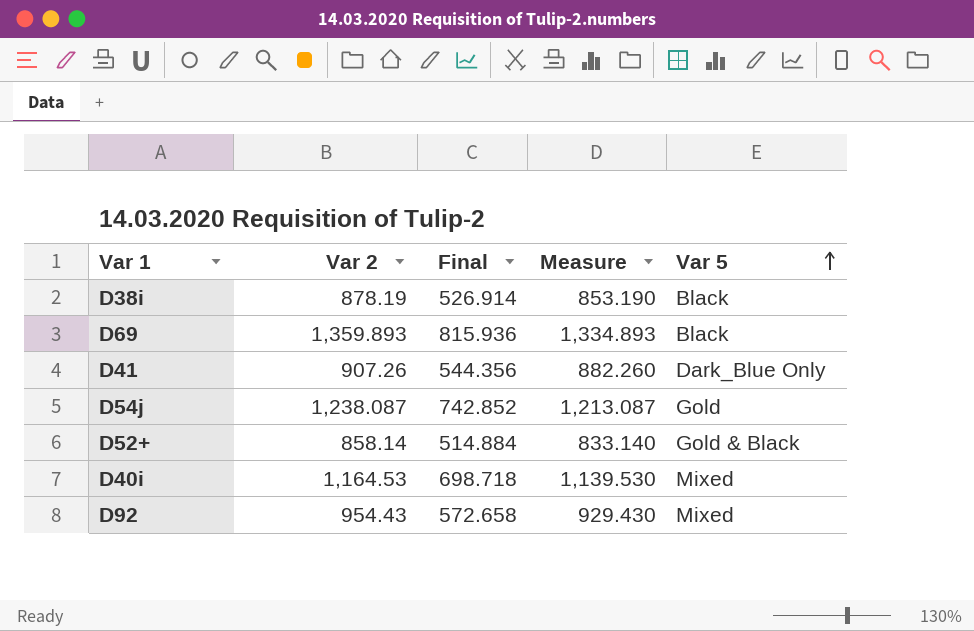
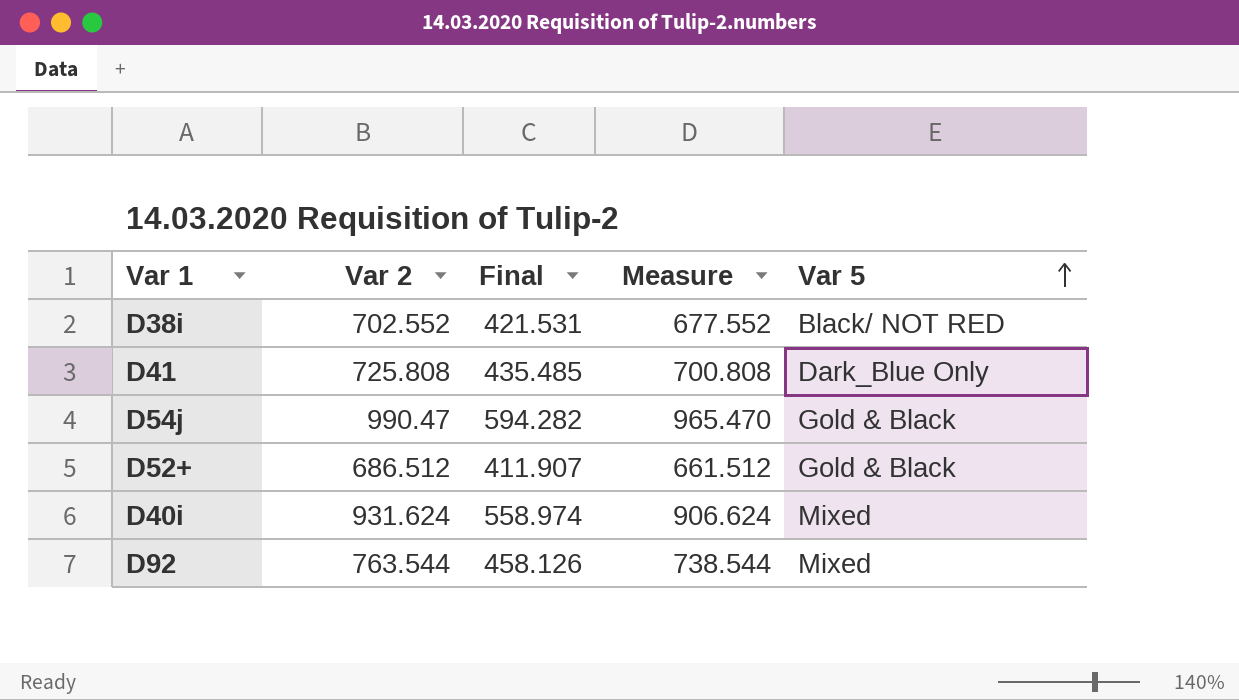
row D69: 1,359.893 | 815.936 | 1,334.893 | Black -> none
D38i | Var 2: 878.19 -> 702.552
D38i | Final: 526.914 -> 421.531
D38i | Measure: 853.190 -> 677.552
D38i | Var 5: Black -> Black/ NOT RED
D41 | Var 2: 907.26 -> 725.808
D41 | Final: 544.356 -> 435.485
D41 | Measure: 882.260 -> 700.808
D54j | Var 2: 1,238.087 -> 990.47
D54j | Final: 742.852 -> 594.282
D54j | Measure: 1,213.087 -> 965.470
D54j | Var 5: Gold -> Gold & Black
D52+ | Var 2: 858.14 -> 686.512
D52+ | Final: 514.884 -> 411.907
D52+ | Measure: 833.140 -> 661.512
D40i | Var 2: 1,164.53 -> 931.624
D40i | Final: 698.718 -> 558.974
D40i | Measure: 1,139.530 -> 906.624
D92 | Var 2: 954.43 -> 763.544
D92 | Final: 572.658 -> 458.126
D92 | Measure: 929.430 -> 738.544

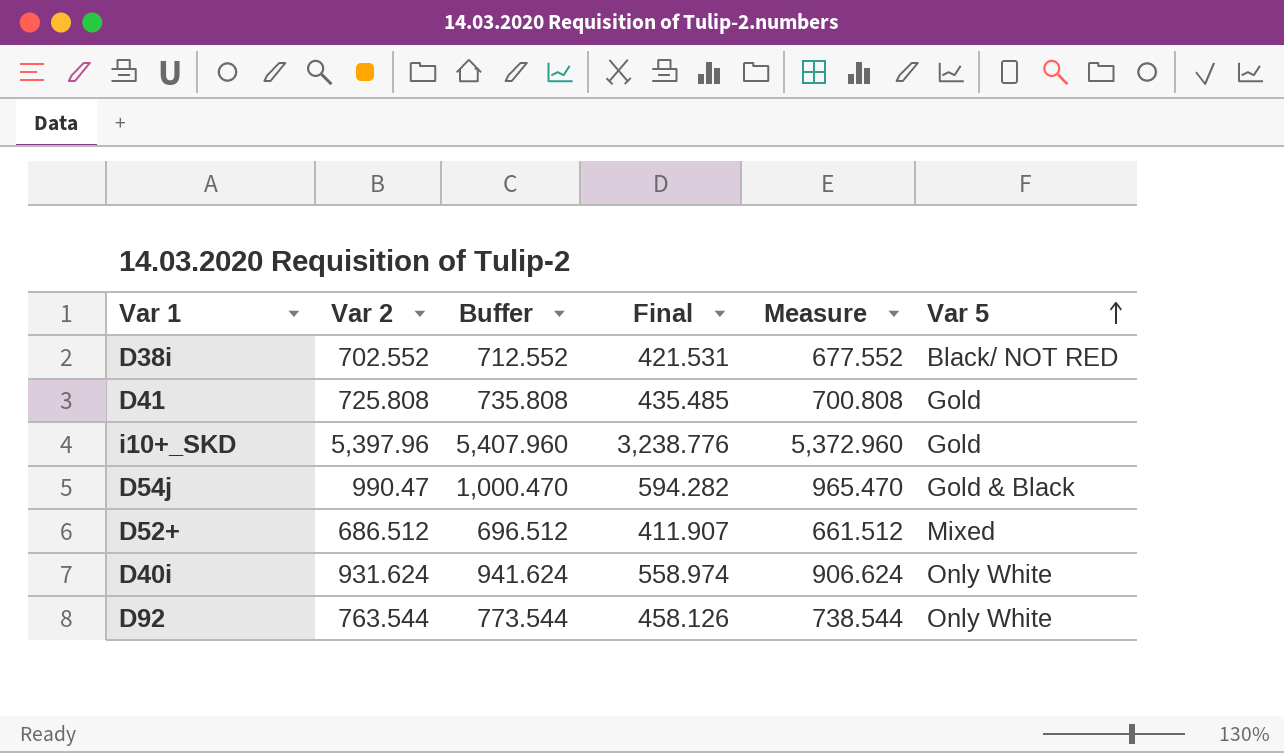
column Buffer | formula: none -> [Var 2] + 10
D41 | Var 5: Dark_Blue Only -> Gold
row i10+_SKD: none -> 5,397.96 | 5,407.960 | 3,238.776 | 5,372.960 | Gold
D52+ | Var 5: Gold & Black -> Mixed
D40i | Var 5: Mixed -> Only White
D92 | Var 5: Mixed -> Only White

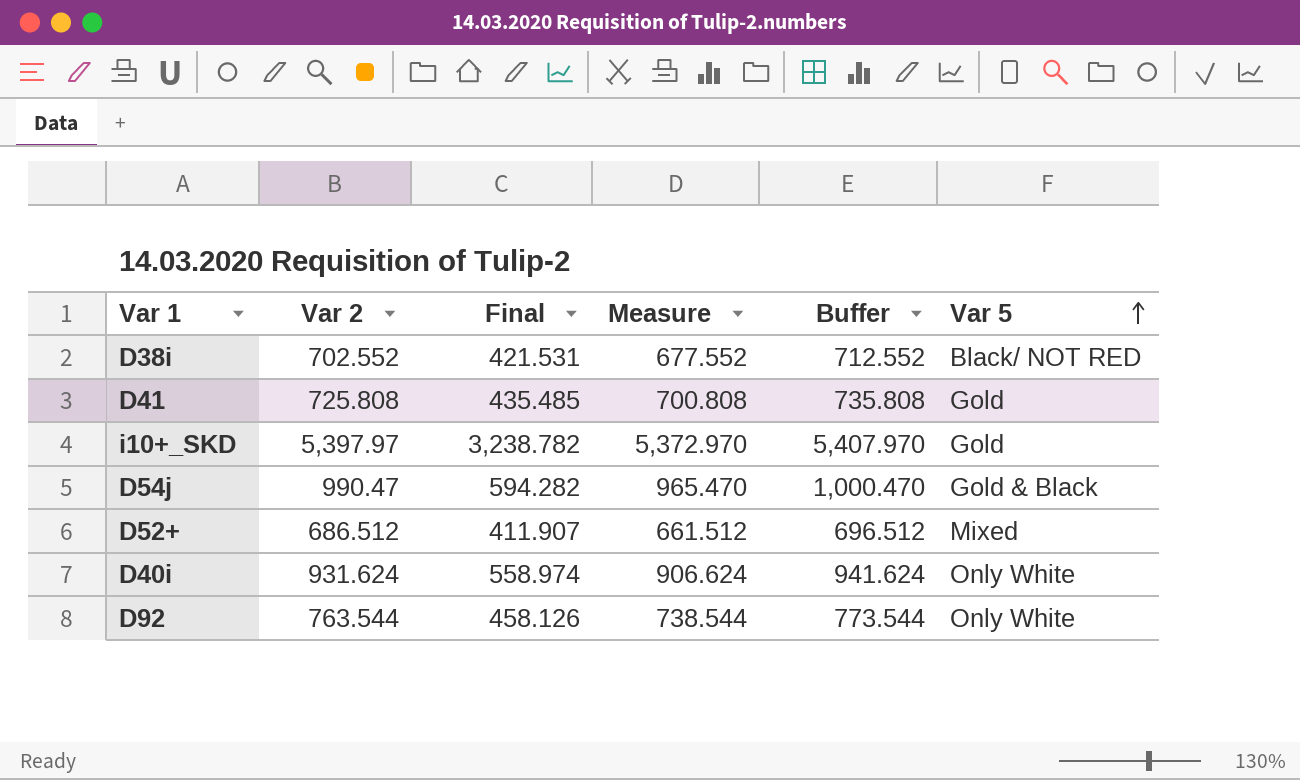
column Buffer | position: 3 -> 5
i10+_SKD | Var 2: 5,397.96 -> 5,397.97
i10+_SKD | Final: 3,238.776 -> 3,238.782
i10+_SKD | Measure: 5,372.960 -> 5,372.970
i10+_SKD | Buffer: 5,407.960 -> 5,407.970

